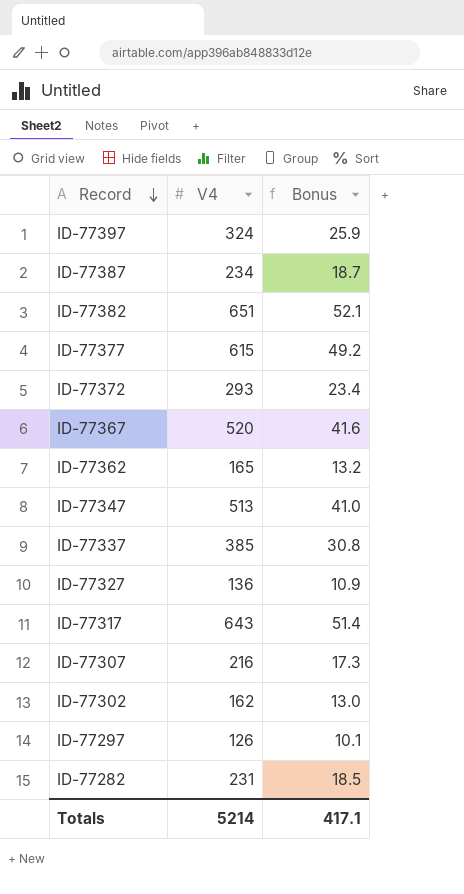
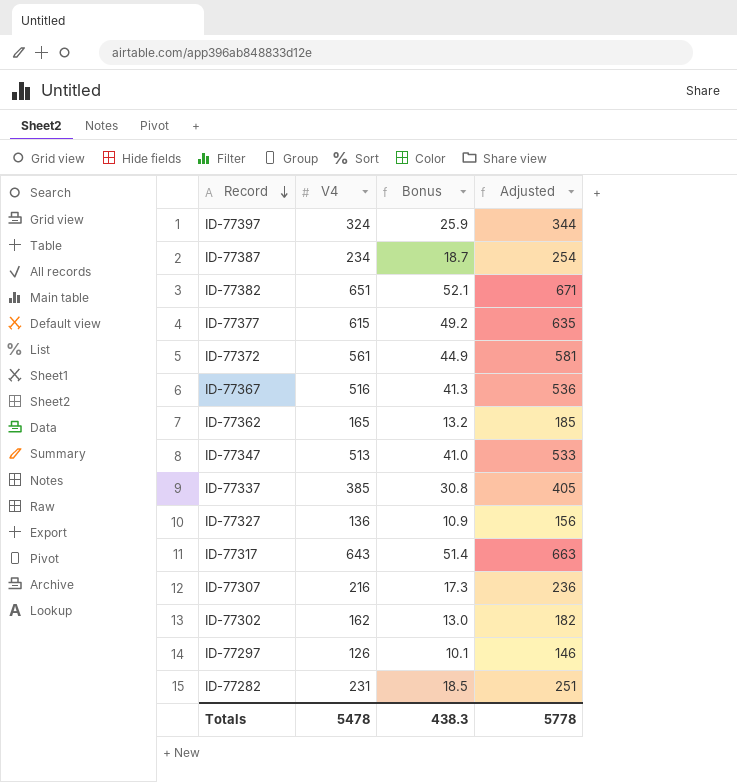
column Adjusted | formula: none -> [V4] + 20
ID-77372 | V4: 293 -> 561
ID-77372 | Bonus: 23.4 -> 44.9
ID-77367 | V4: 520 -> 516
ID-77367 | Bonus: 41.6 -> 41.3
Totals | V4: 5214 -> 5478
Totals | Bonus: 417.1 -> 438.3

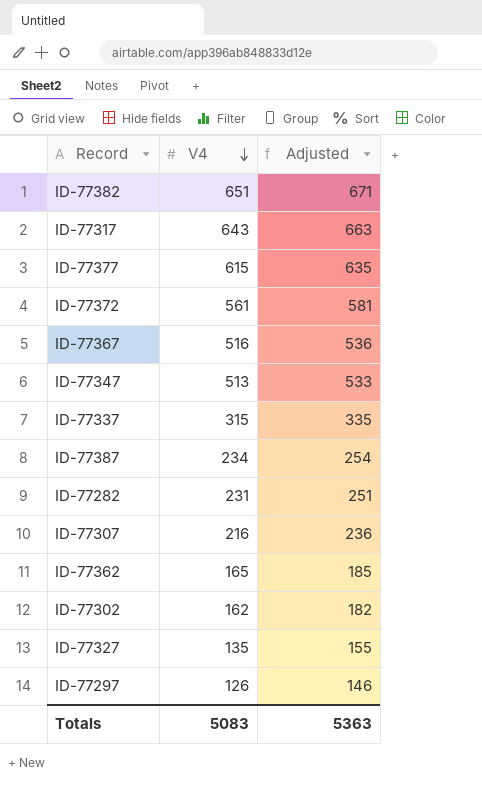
row order: Record descending -> V4 descending
column Bonus | formula: [V4] * 0.08 -> none
row ID-77397: 324 | 25.9 | 344 -> none
ID-77337 | V4: 385 -> 315
ID-77337 | Adjusted: 405 -> 335
ID-77327 | V4: 136 -> 135
ID-77327 | Adjusted: 156 -> 155
Totals | V4: 5478 -> 5083
Totals | Adjusted: 5778 -> 5363

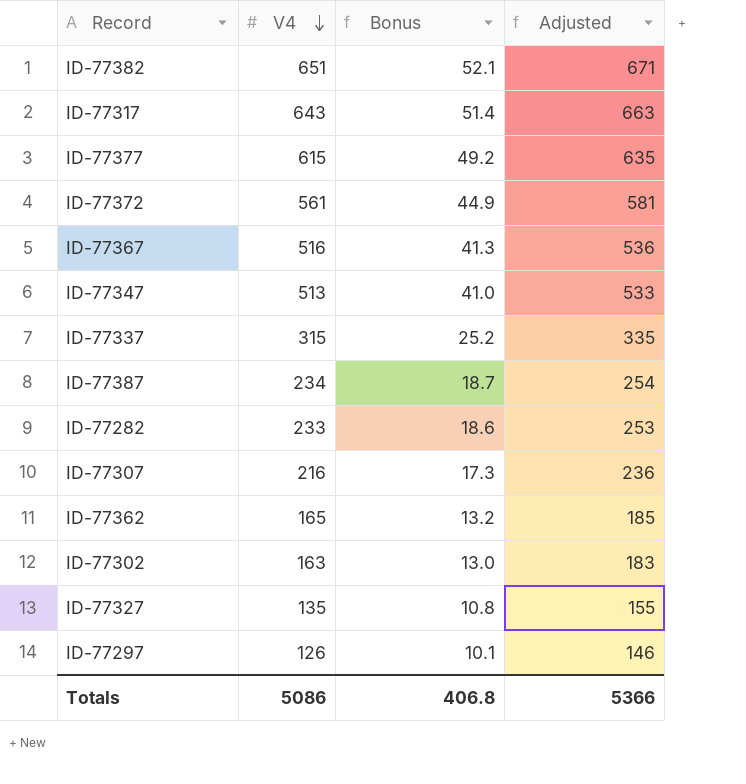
column Bonus | formula: none -> [V4] * 0.08
ID-77282 | V4: 231 -> 233
ID-77282 | Adjusted: 251 -> 253
ID-77302 | V4: 162 -> 163
ID-77302 | Adjusted: 182 -> 183
Totals | V4: 5083 -> 5086
Totals | Adjusted: 5363 -> 5366

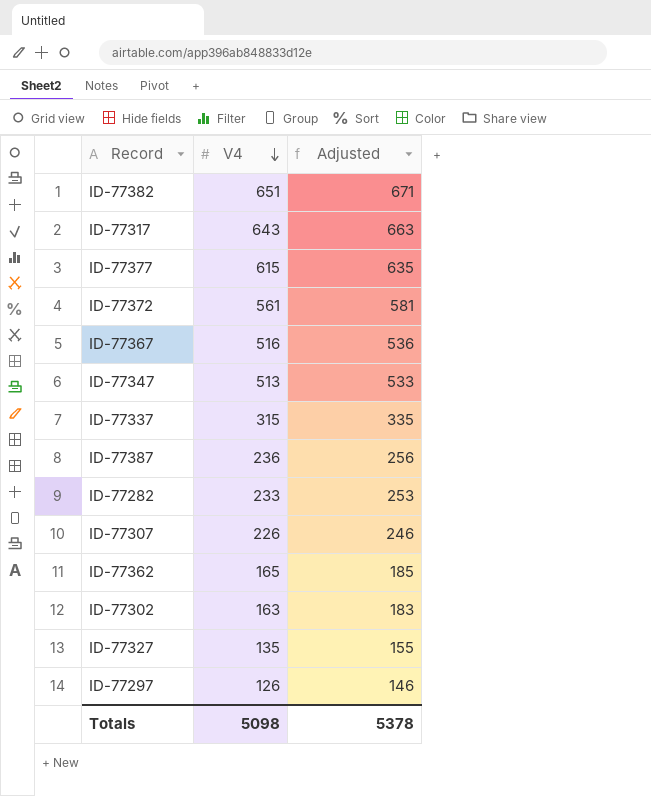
column Bonus | formula: [V4] * 0.08 -> none
ID-77387 | V4: 234 -> 236
ID-77387 | Adjusted: 254 -> 256
ID-77307 | V4: 216 -> 226
ID-77307 | Adjusted: 236 -> 246
Totals | V4: 5086 -> 5098
Totals | Adjusted: 5366 -> 5378

